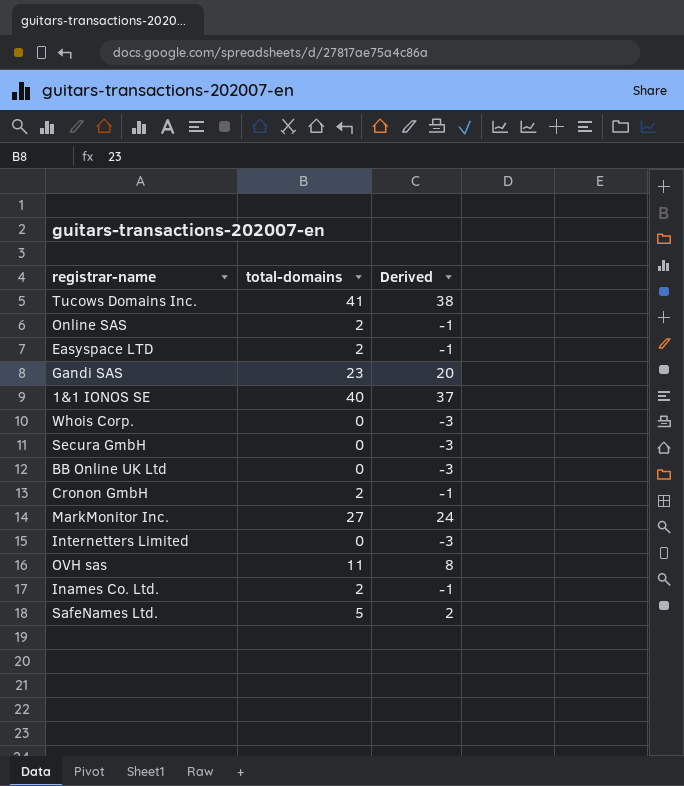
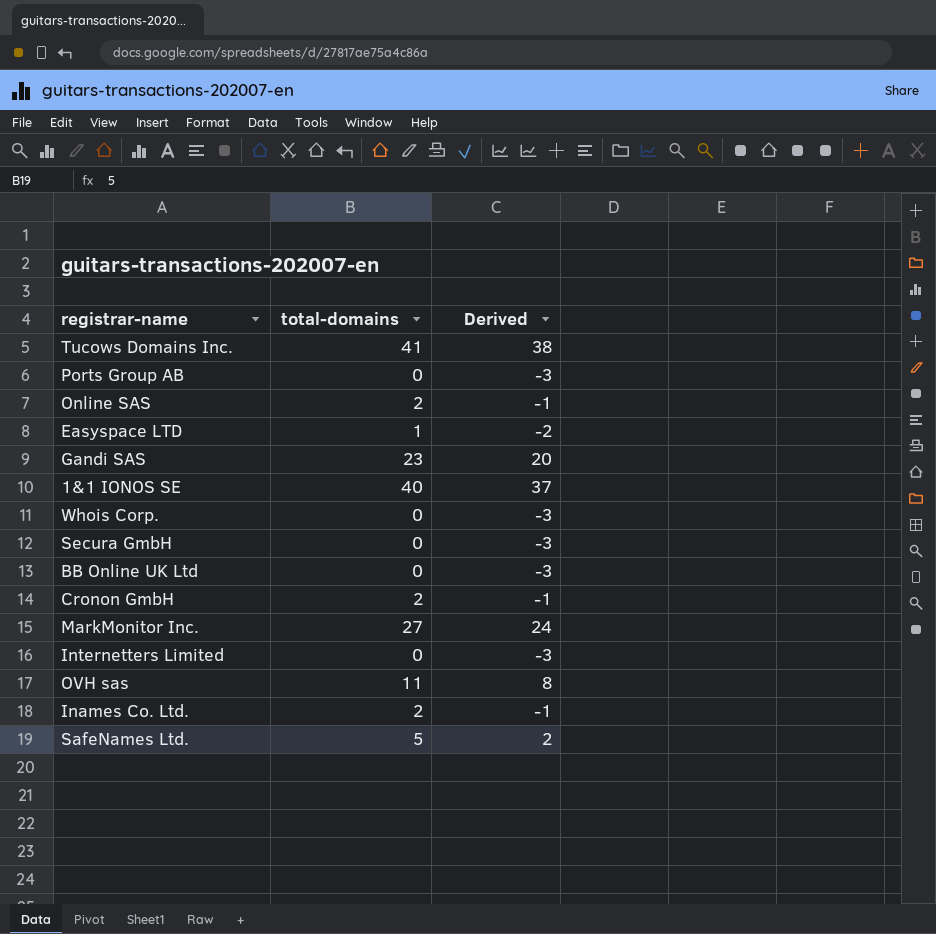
row Ports Group AB: none -> 0 | -3
Easyspace LTD | total-domains: 2 -> 1
Easyspace LTD | Derived: -1 -> -2

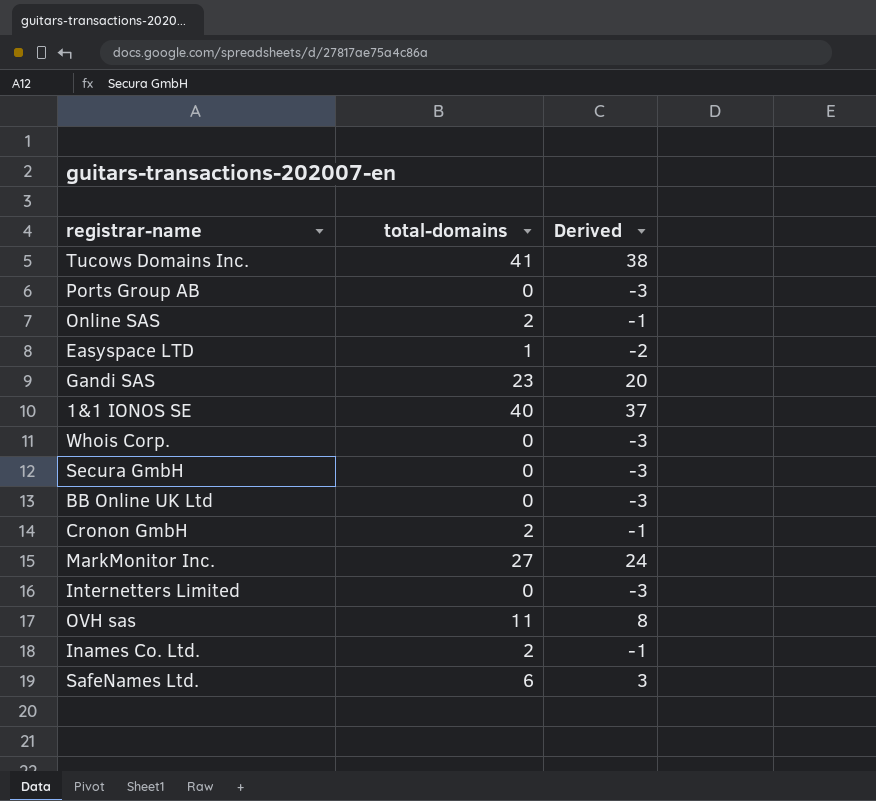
SafeNames Ltd. | total-domains: 5 -> 6
SafeNames Ltd. | Derived: 2 -> 3

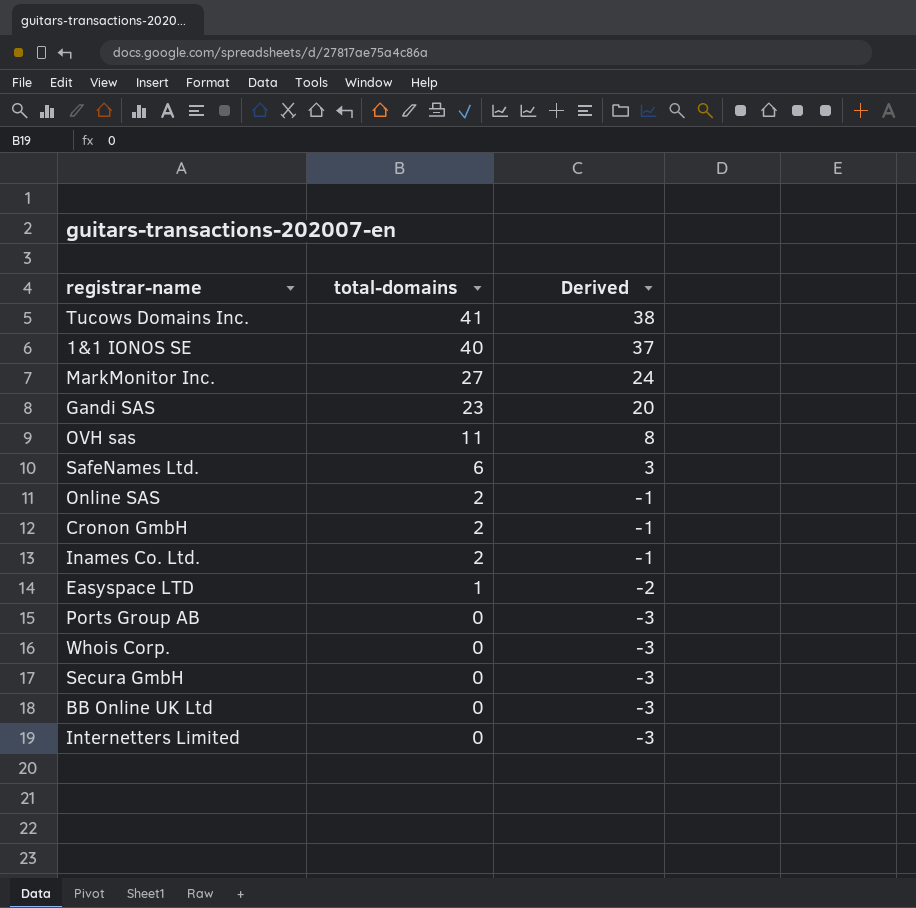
row order: none -> total-domains descending

